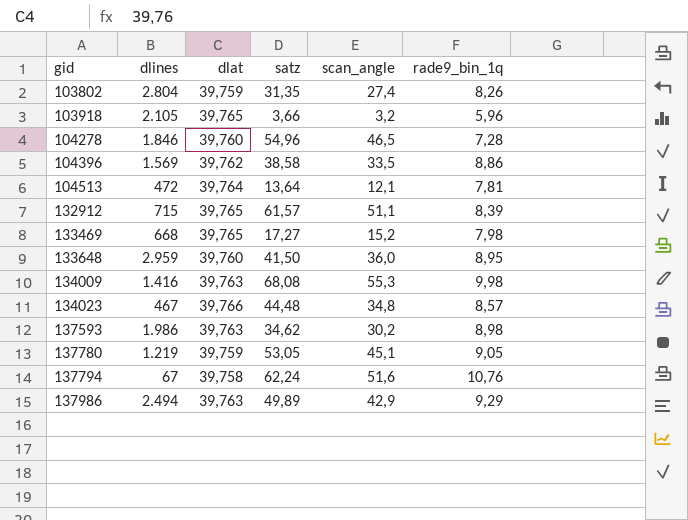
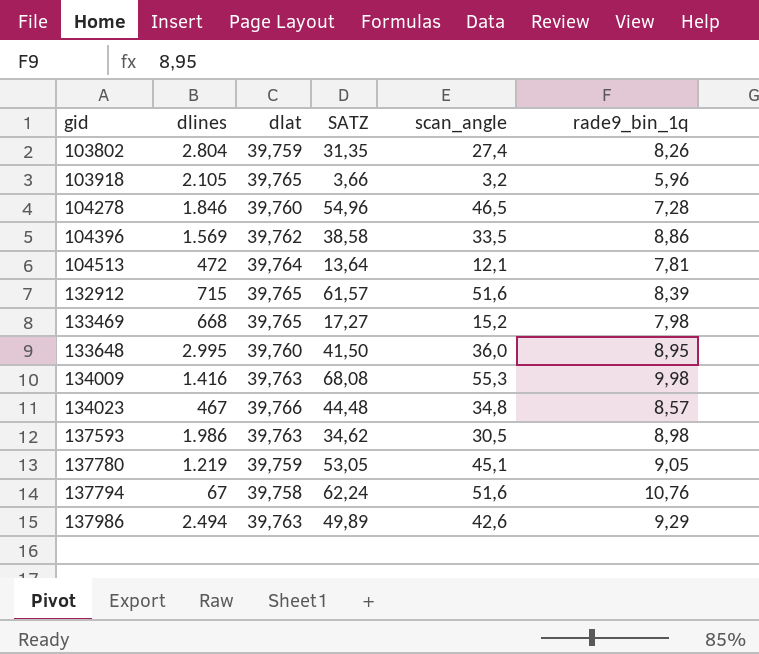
column name: satz -> SATZ
132912 | scan_angle: 51,1 -> 51,6
133648 | dlines: 2.959 -> 2.995
137593 | scan_angle: 30,2 -> 30,5
137986 | scan_angle: 42,9 -> 42,6

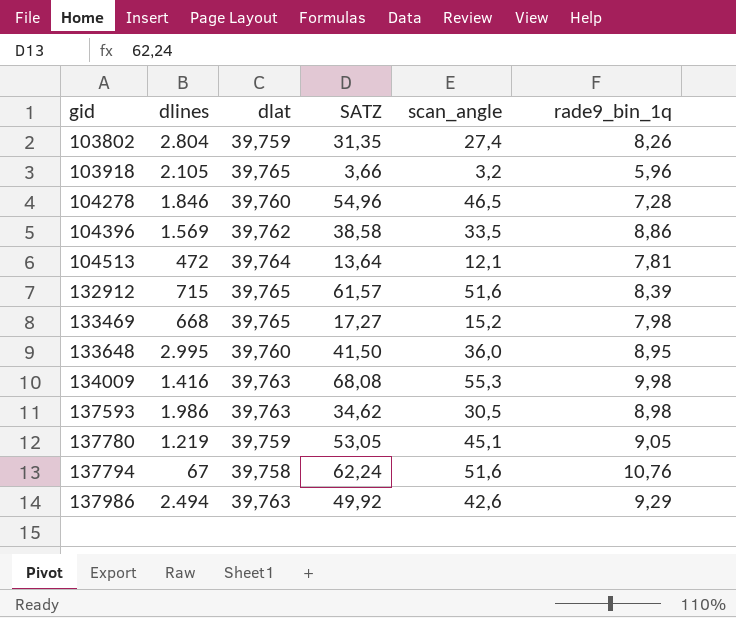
row 134023: 467 | 39,766 | 44,48 | 34,8 | 8,57 -> none
137986 | SATZ: 49,89 -> 49,92

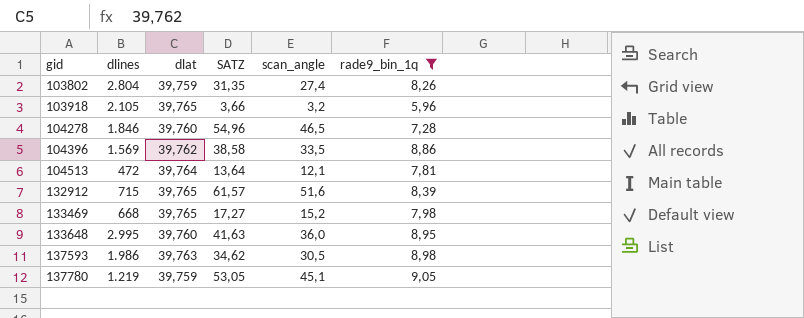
filter: none -> rade9_bin_1q <= 9,05
133648 | SATZ: 41,50 -> 41,63

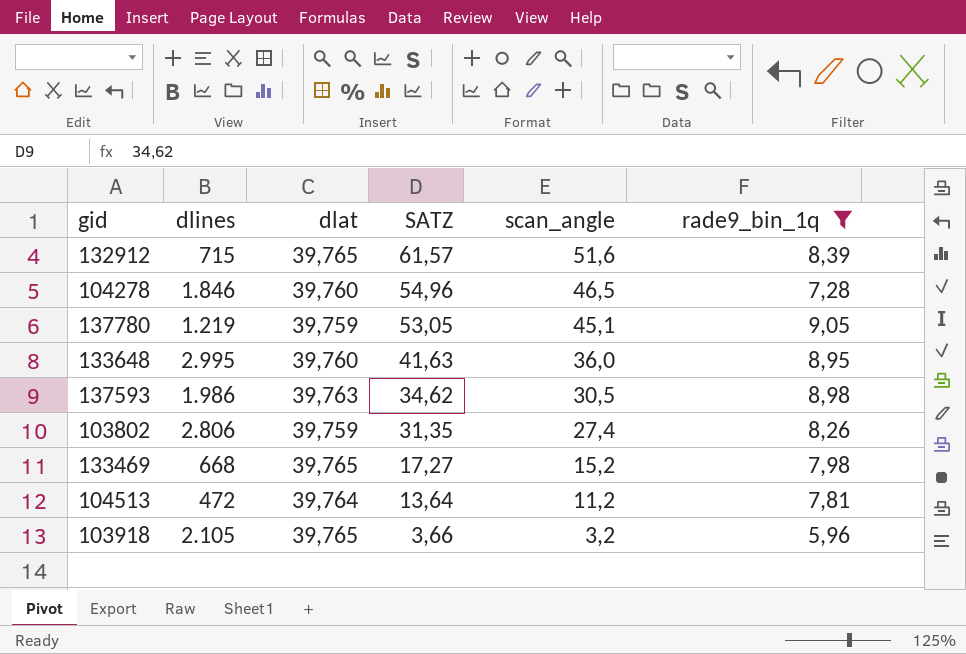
row order: gid ascending -> SATZ descending
row 104396: 1.569 | 39,762 | 38,58 | 33,5 | 8,86 -> none
103802 | dlines: 2.804 -> 2.806
104513 | scan_angle: 12,1 -> 11,2

